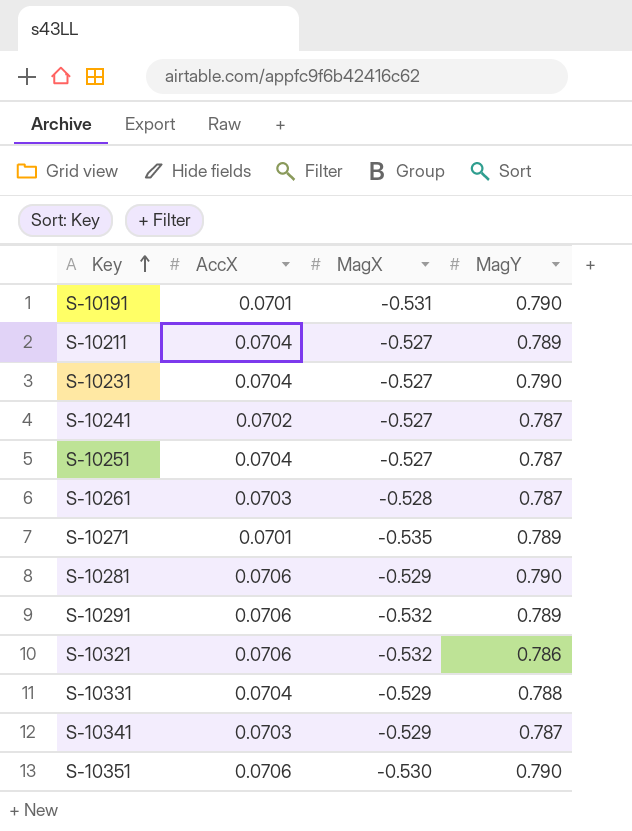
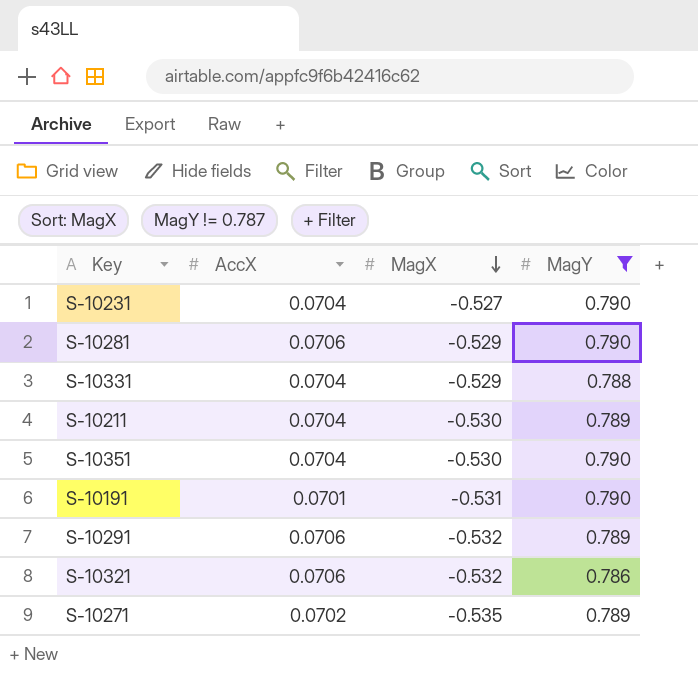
filter: none -> MagY != 0.787
row order: Key ascending -> MagX descending
S-10211 | MagX: -0.527 -> -0.530
S-10351 | AccX: 0.0706 -> 0.0704
S-10271 | AccX: 0.0701 -> 0.0702

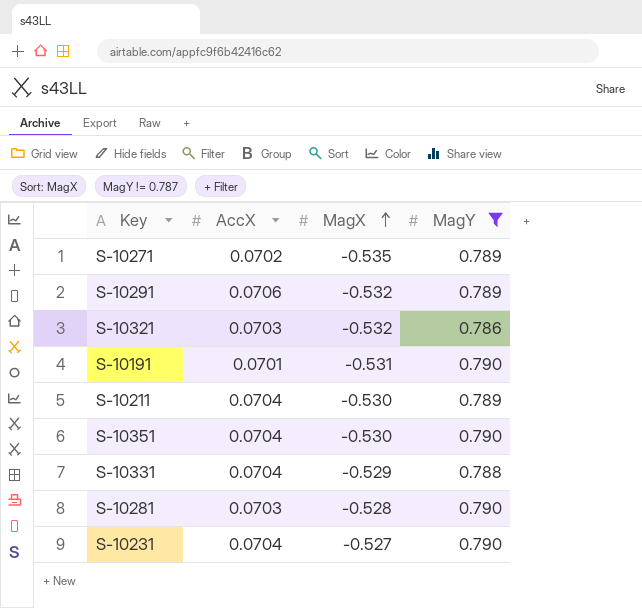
row order: MagX descending -> MagX ascending
S-10321 | AccX: 0.0706 -> 0.0703
S-10281 | AccX: 0.0706 -> 0.0703
S-10281 | MagX: -0.529 -> -0.528

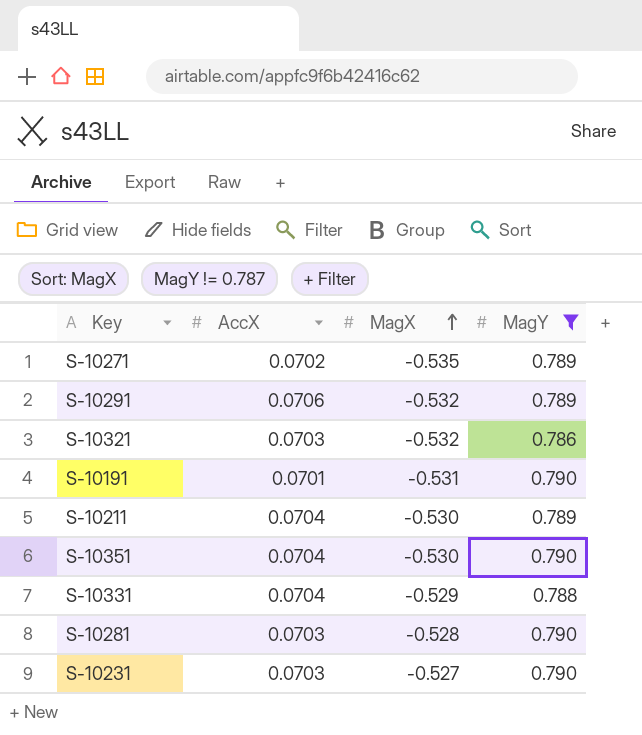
S-10231 | AccX: 0.0704 -> 0.0703

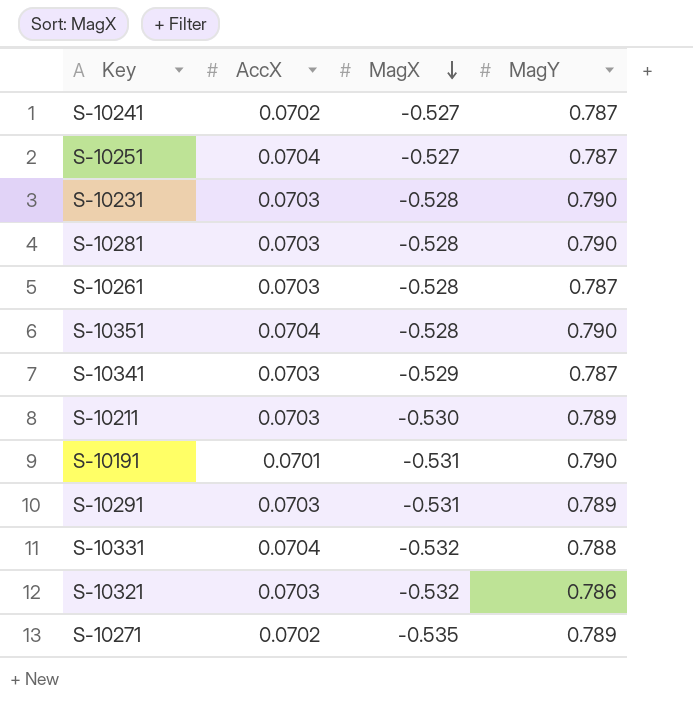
filter: MagY != 0.787 -> none
row order: MagX ascending -> MagX descending
S-10231 | MagX: -0.527 -> -0.528
S-10351 | MagX: -0.530 -> -0.528
S-10211 | AccX: 0.0704 -> 0.0703
S-10291 | AccX: 0.0706 -> 0.0703
S-10291 | MagX: -0.532 -> -0.531
S-10331 | MagX: -0.529 -> -0.532

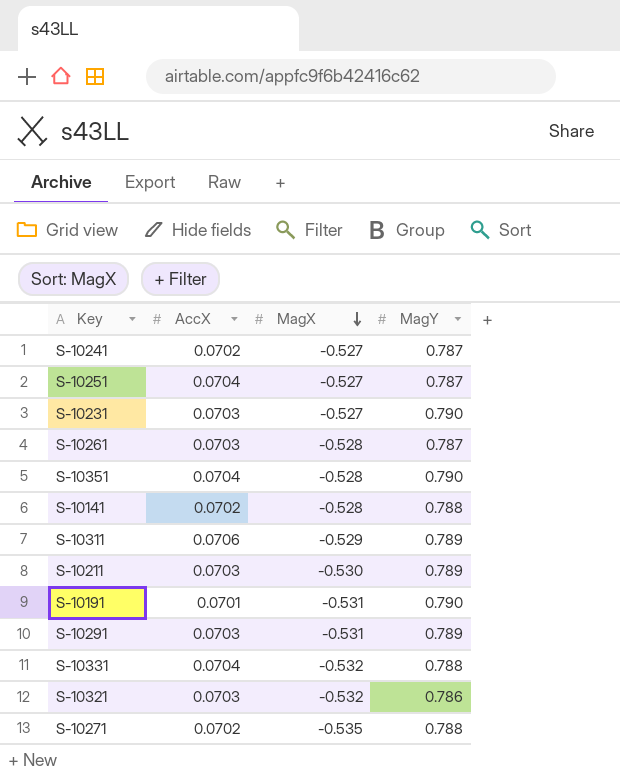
row S-10281: 0.0703 | -0.528 | 0.790 -> none
row S-10341: 0.0703 | -0.529 | 0.787 -> none
S-10231 | MagX: -0.528 -> -0.527
row S-10141: none -> 0.0702 | -0.528 | 0.788
row S-10311: none -> 0.0706 | -0.529 | 0.789
S-10271 | MagY: 0.789 -> 0.788

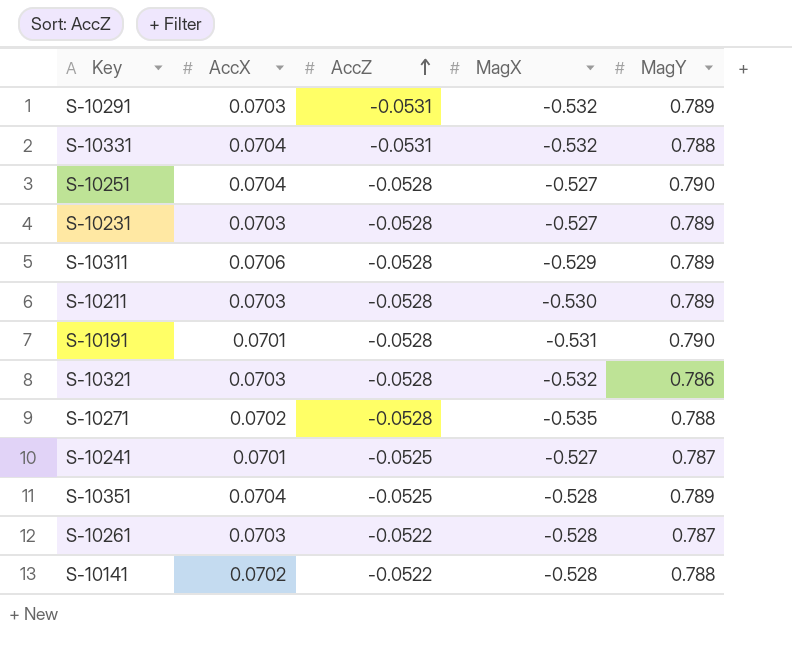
row order: MagX descending -> AccZ ascending
column AccZ | position: none -> 3
S-10291 | MagX: -0.531 -> -0.532
S-10251 | MagY: 0.787 -> 0.790
S-10231 | MagY: 0.790 -> 0.789
S-10241 | AccX: 0.0702 -> 0.0701
S-10351 | MagY: 0.790 -> 0.789

